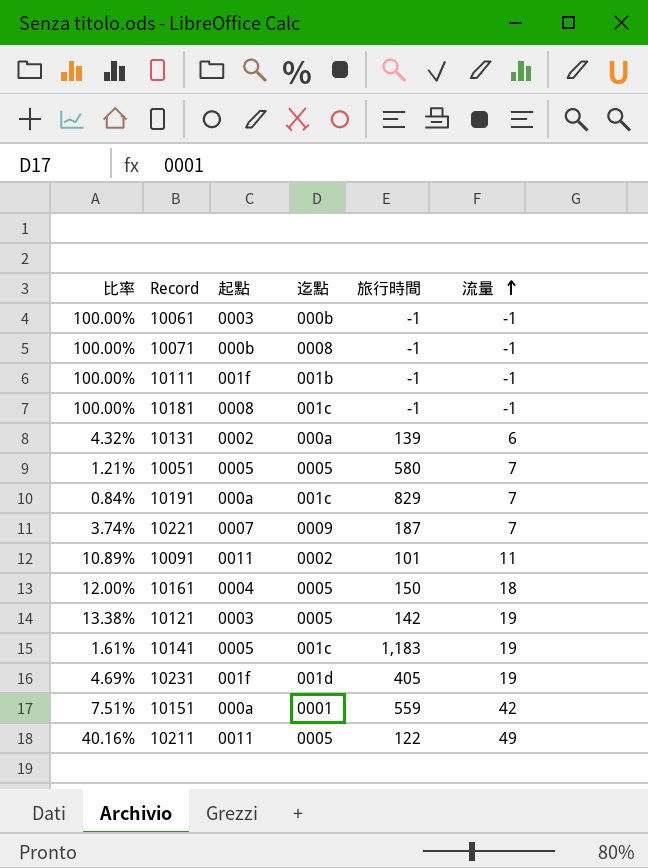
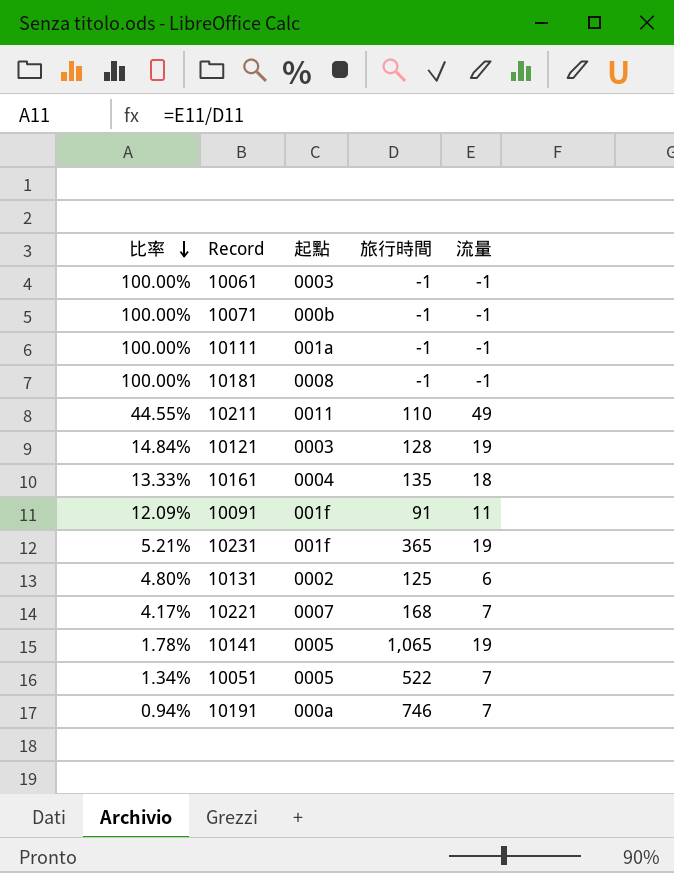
row order: 流量 ascending -> 比率 descending
column 迄點 | position: 4 -> none
row 10151: 7.51% | 000a | 0001 | 559 | 42 -> none
10111 | 起點: 001f -> 001a
10211 | 比率: 40.16% -> 44.55%
10211 | 旅行時間: 122 -> 110
10121 | 比率: 13.38% -> 14.84%
10121 | 旅行時間: 142 -> 128
10161 | 比率: 12.00% -> 13.33%
10161 | 旅行時間: 150 -> 135
10091 | 比率: 10.89% -> 12.09%
10091 | 起點: 0011 -> 001f
10091 | 旅行時間: 101 -> 91
10231 | 比率: 4.69% -> 5.21%
10231 | 旅行時間: 405 -> 365
10131 | 比率: 4.32% -> 4.80%
10131 | 旅行時間: 139 -> 125
10221 | 比率: 3.74% -> 4.17%
10221 | 旅行時間: 187 -> 168
10141 | 比率: 1.61% -> 1.78%
10141 | 旅行時間: 1,183 -> 1,065
10051 | 比率: 1.21% -> 1.34%
10051 | 旅行時間: 580 -> 522
10191 | 比率: 0.84% -> 0.94%
10191 | 旅行時間: 829 -> 746

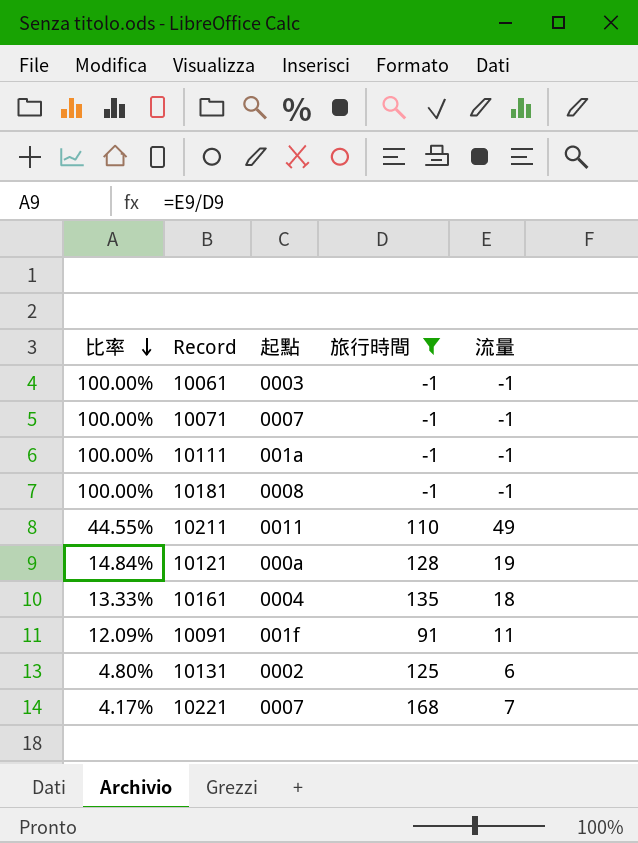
filter: none -> 旅行時間 <= 168
10071 | 起點: 000b -> 0007
10121 | 起點: 0003 -> 000a

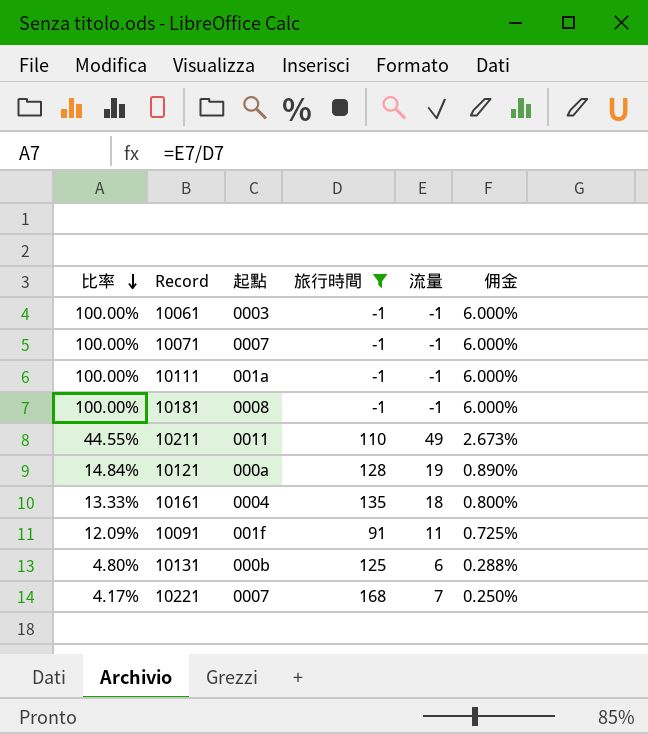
column 佣金 | formula: none -> [比率] * 0.06
10131 | 起點: 0002 -> 000b

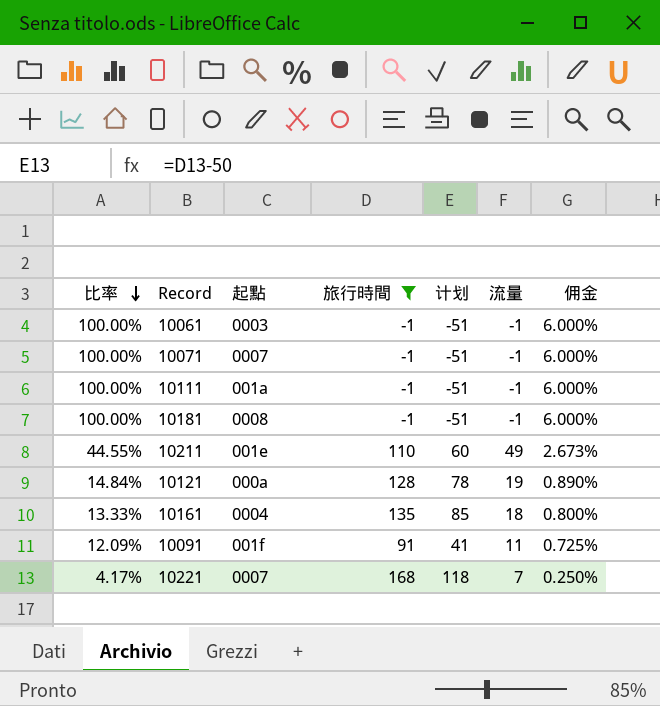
column 计划 | formula: none -> [旅行時間] - 50
row 10131: 4.80% | 000b | 125 | 6 | 0.288% -> none
10211 | 起點: 0011 -> 001e

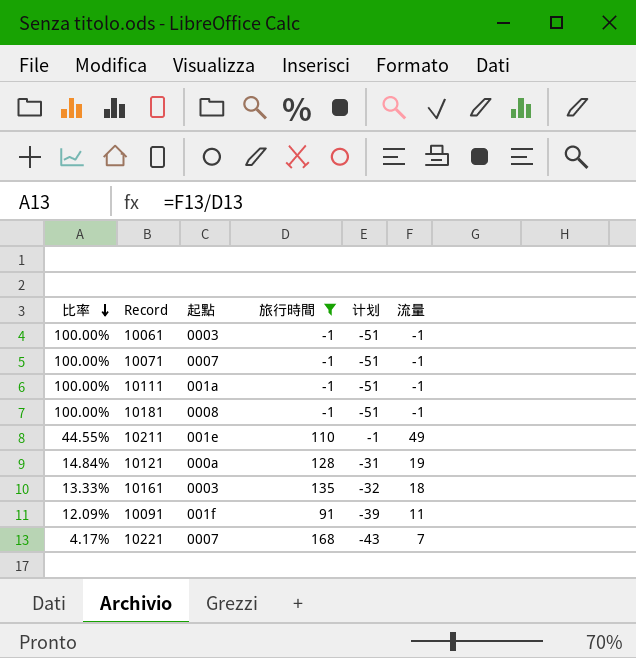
column 佣金 | formula: [比率] * 0.06 -> none
column 计划 | formula: [旅行時間] - 50 -> [流量] - 50
10161 | 起點: 0004 -> 0003

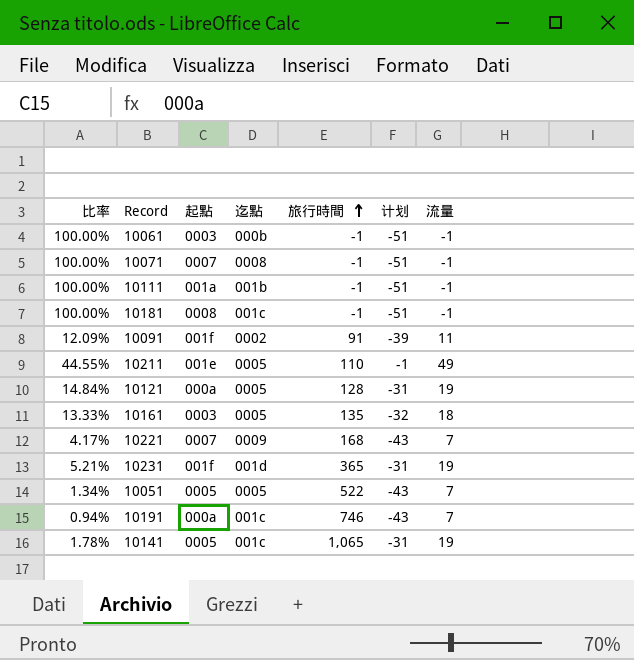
filter: 旅行時間 <= 168 -> none
row order: 比率 descending -> 旅行時間 ascending
column 迄點 | position: none -> 4

